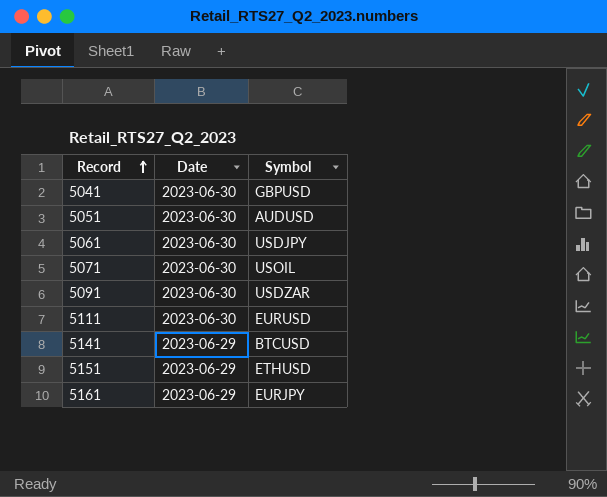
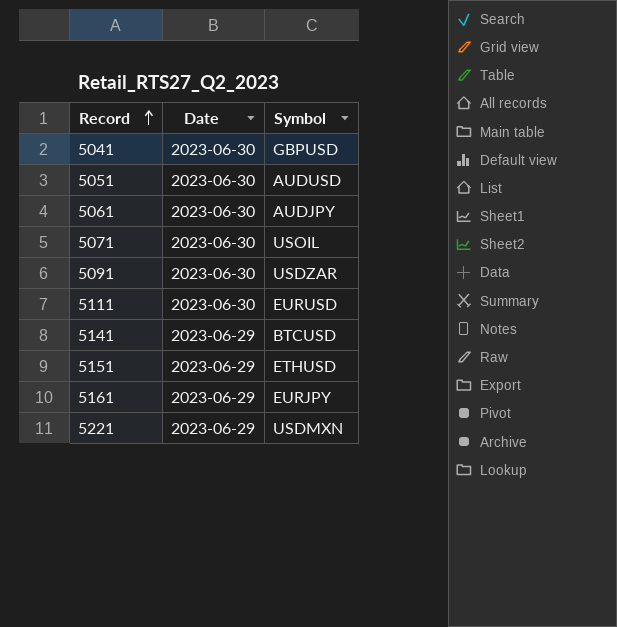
5061 | Symbol: USDJPY -> AUDJPY
row 5221: none -> 2023-06-29 | USDMXN

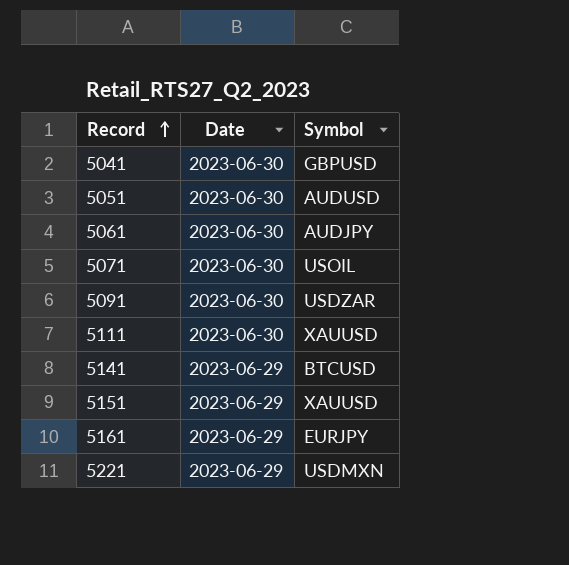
5111 | Symbol: EURUSD -> XAUUSD
5151 | Symbol: ETHUSD -> XAUUSD

